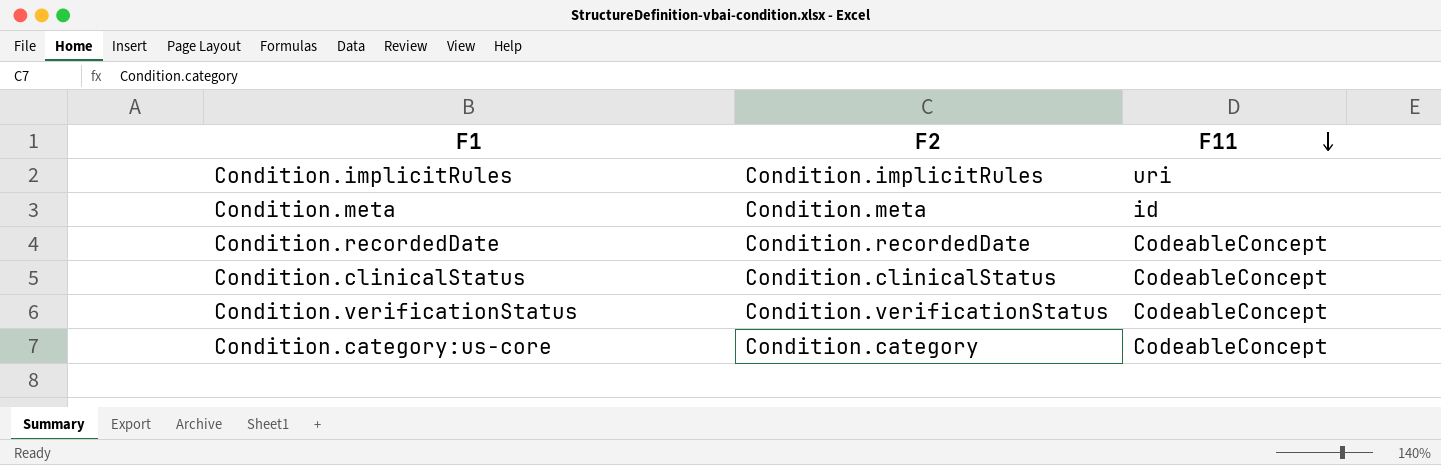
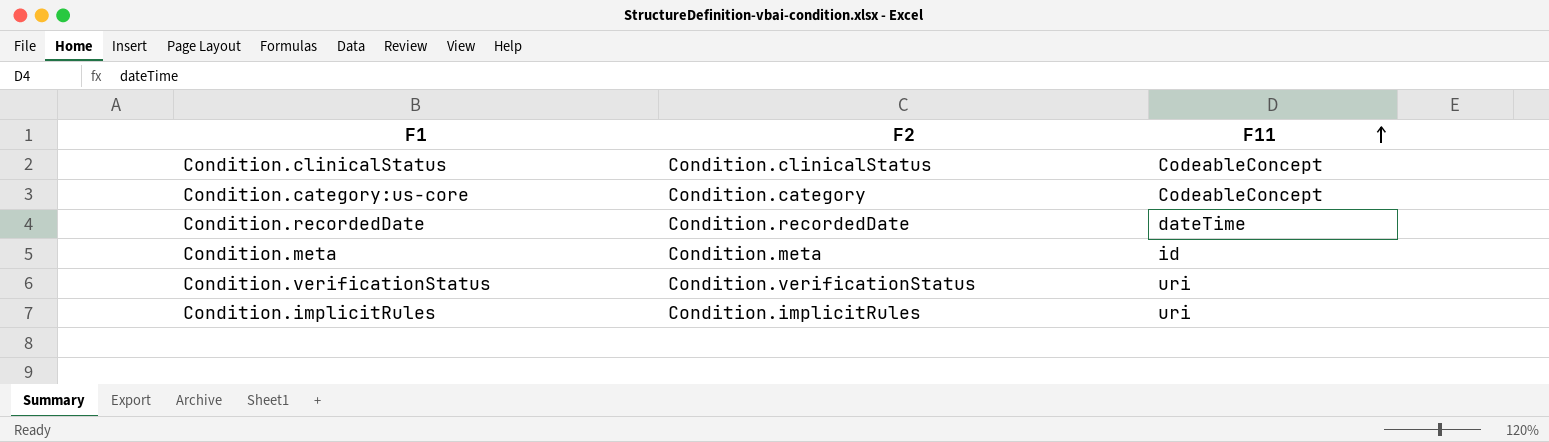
row order: F11 descending -> F11 ascending
Condition.recordedDate | F11: CodeableConcept -> dateTime
Condition.verificationStatus | F11: CodeableConcept -> uri

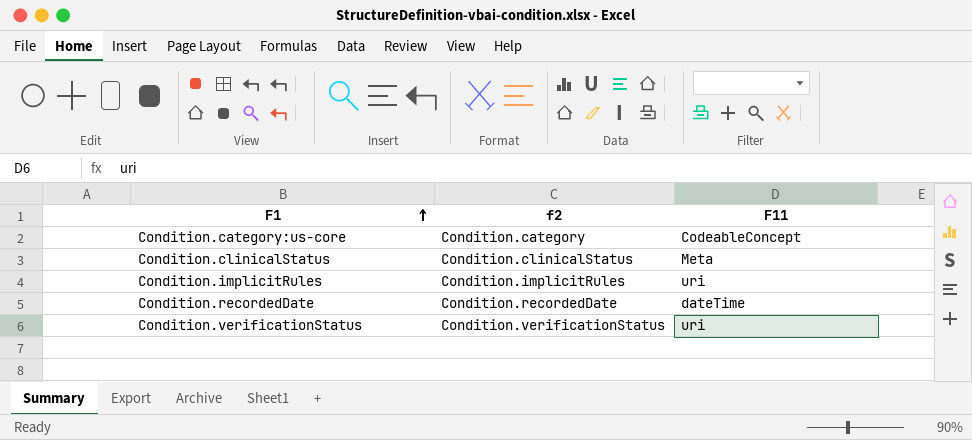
row order: F11 ascending -> F1 ascending
column name: F2 -> f2
row Condition.meta: Condition.meta | id -> none
Condition.clinicalStatus | F11: CodeableConcept -> Meta

